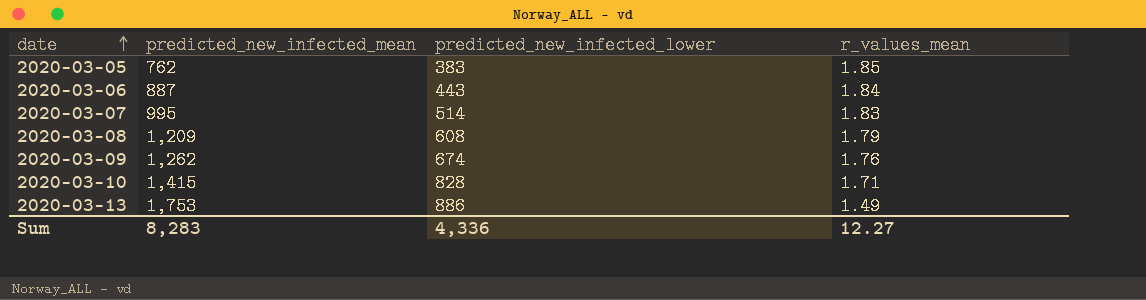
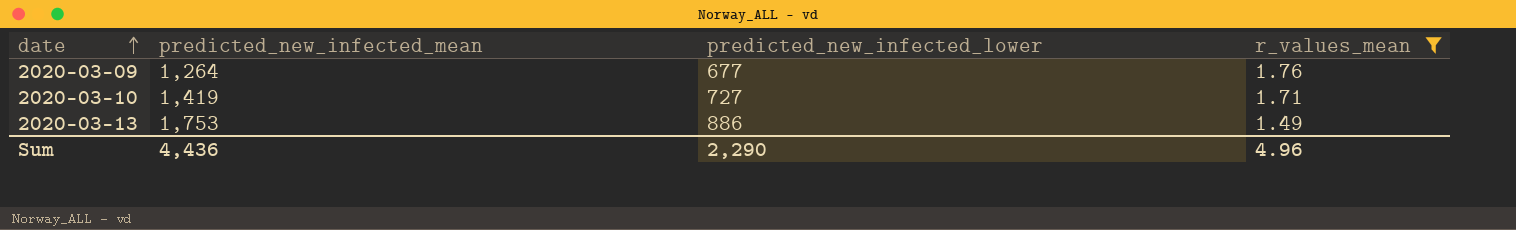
filter: none -> r_values_mean <= 1.76
2020-03-09 | predicted_new_infected_mean: 1,262 -> 1,264
2020-03-09 | predicted_new_infected_lower: 674 -> 677
2020-03-10 | predicted_new_infected_mean: 1,415 -> 1,419
2020-03-10 | predicted_new_infected_lower: 828 -> 727
Sum | predicted_new_infected_mean: 8,283 -> 4,436
Sum | predicted_new_infected_lower: 4,336 -> 2,290
Sum | r_values_mean: 12.27 -> 4.96

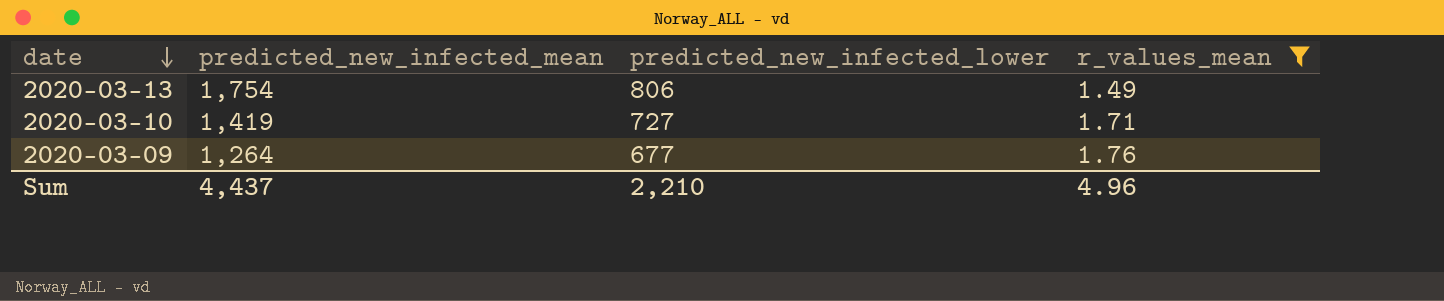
row order: date ascending -> date descending
2020-03-13 | predicted_new_infected_mean: 1,753 -> 1,754
2020-03-13 | predicted_new_infected_lower: 886 -> 806
Sum | predicted_new_infected_mean: 4,436 -> 4,437
Sum | predicted_new_infected_lower: 2,290 -> 2,210

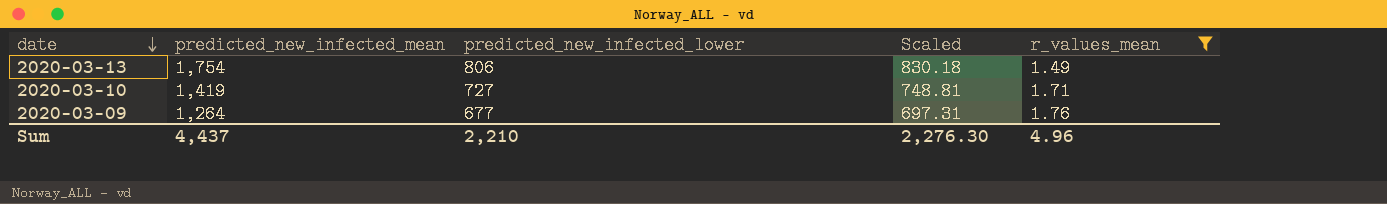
column Scaled | formula: none -> [predicted_new_infected_lower] * 1.03

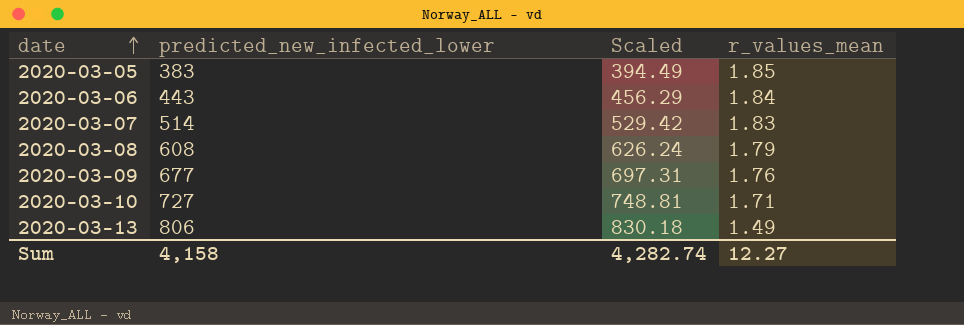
filter: r_values_mean <= 1.76 -> none
row order: date descending -> date ascending
column predicted_new_infected_mean | position: 2 -> none
Sum | predicted_new_infected_lower: 2,210 -> 4,158
Sum | Scaled: 2,276.30 -> 4,282.74
Sum | r_values_mean: 4.96 -> 12.27

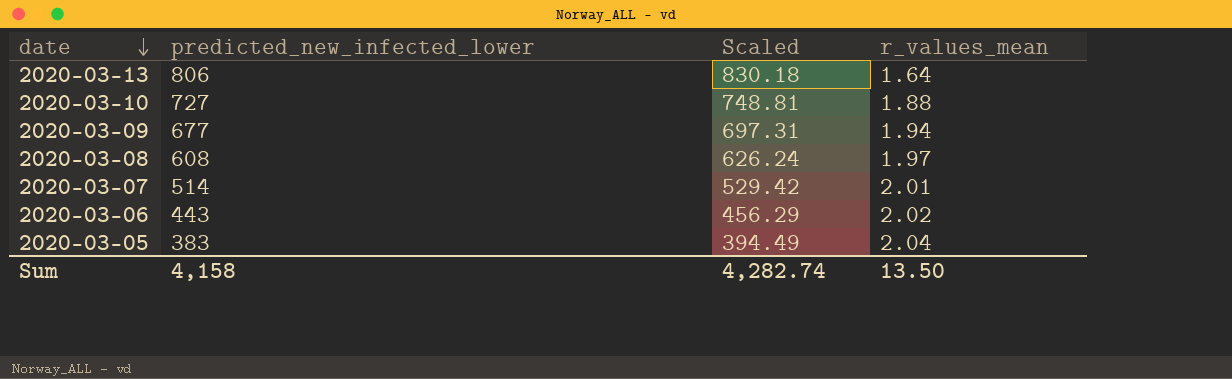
row order: date ascending -> date descending
2020-03-13 | r_values_mean: 1.49 -> 1.64
2020-03-10 | r_values_mean: 1.71 -> 1.88
2020-03-09 | r_values_mean: 1.76 -> 1.94
2020-03-08 | r_values_mean: 1.79 -> 1.97
2020-03-07 | r_values_mean: 1.83 -> 2.01
2020-03-06 | r_values_mean: 1.84 -> 2.02
2020-03-05 | r_values_mean: 1.85 -> 2.04
Sum | r_values_mean: 12.27 -> 13.50

